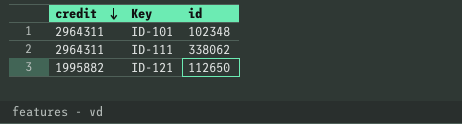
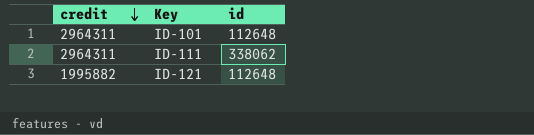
ID-101 | id: 102348 -> 112648
ID-121 | id: 112650 -> 112648

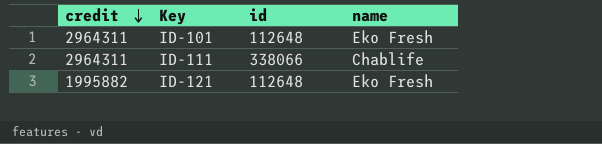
column name | position: none -> 4
ID-111 | id: 338062 -> 338066

